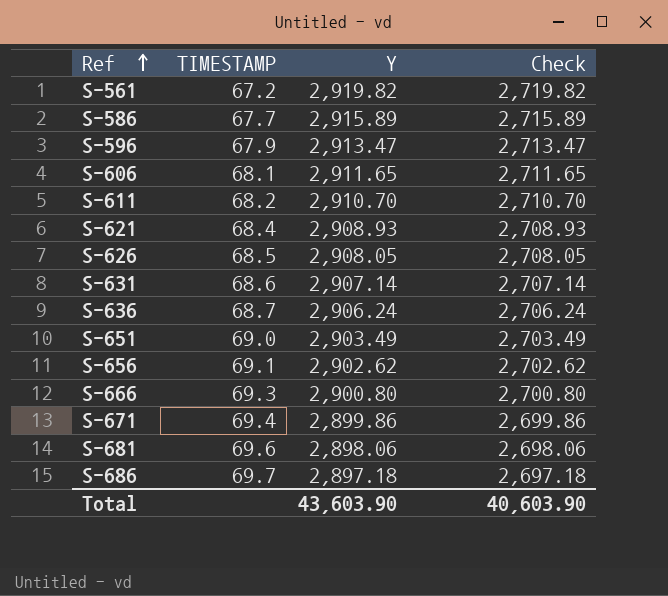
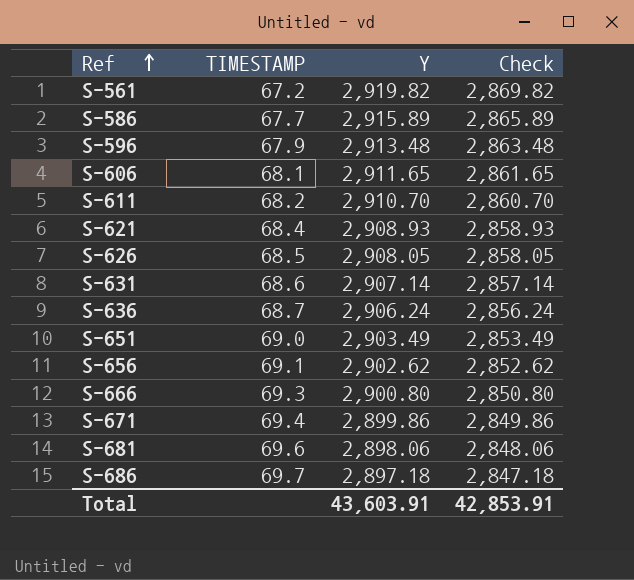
column Check | formula: [Y] - 200 -> [Y] - 50
S-596 | Y: 2,913.47 -> 2,913.48
Total | Y: 43,603.90 -> 43,603.91
Total | Check: 40,603.90 -> 42,853.91

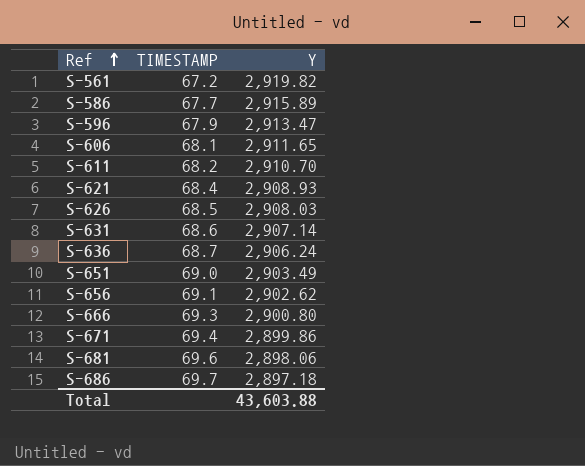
column Check | formula: [Y] - 50 -> none
S-596 | Y: 2,913.48 -> 2,913.47
S-626 | Y: 2,908.05 -> 2,908.03
Total | Y: 43,603.91 -> 43,603.88

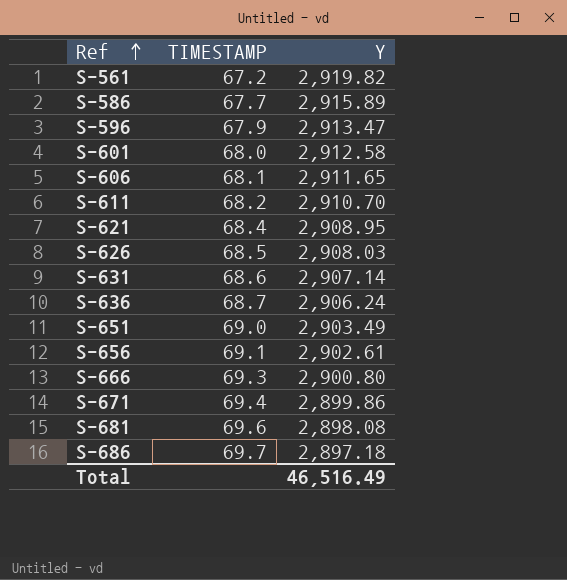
row S-601: none -> 68.0 | 2,912.58
S-621 | Y: 2,908.93 -> 2,908.95
S-656 | Y: 2,902.62 -> 2,902.61
S-681 | Y: 2,898.06 -> 2,898.08
Total | Y: 43,603.88 -> 46,516.49

